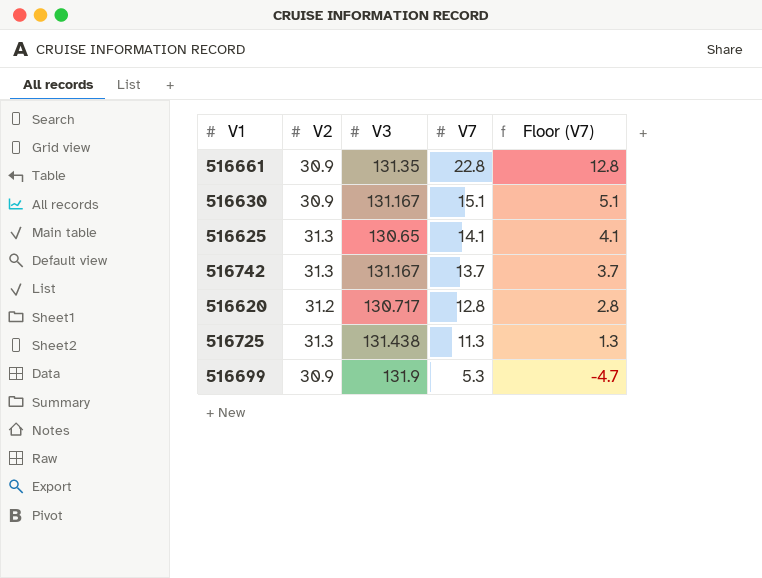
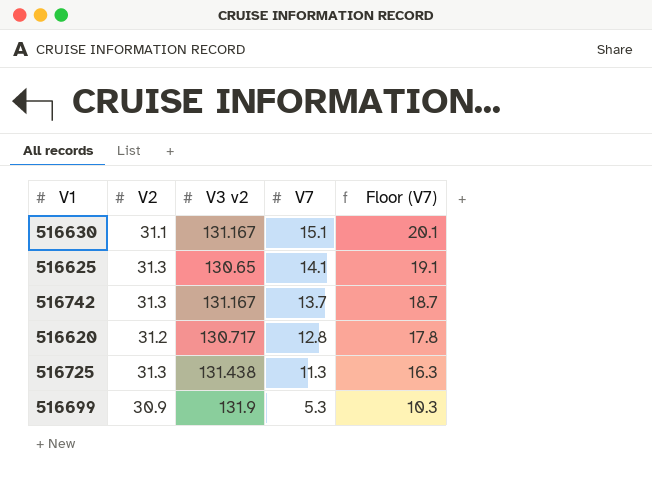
column name: V3 -> V3 v2
column Floor (V7) | formula: [V7] - 10 -> [V7] + 5
row 516661: 30.9 | 131.35 | 22.8 | 12.8 -> none
516630 | V2: 30.9 -> 31.1

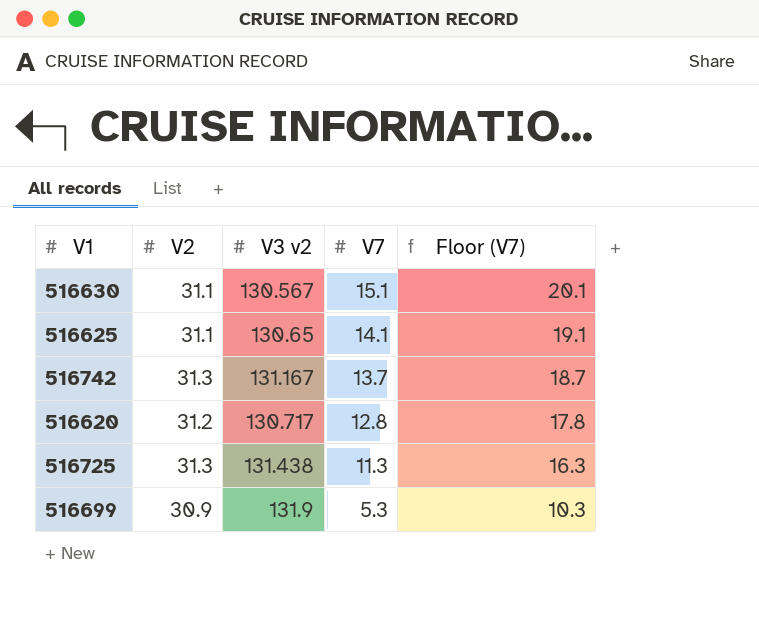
516630 | V3 v2: 131.167 -> 130.567
516625 | V2: 31.3 -> 31.1

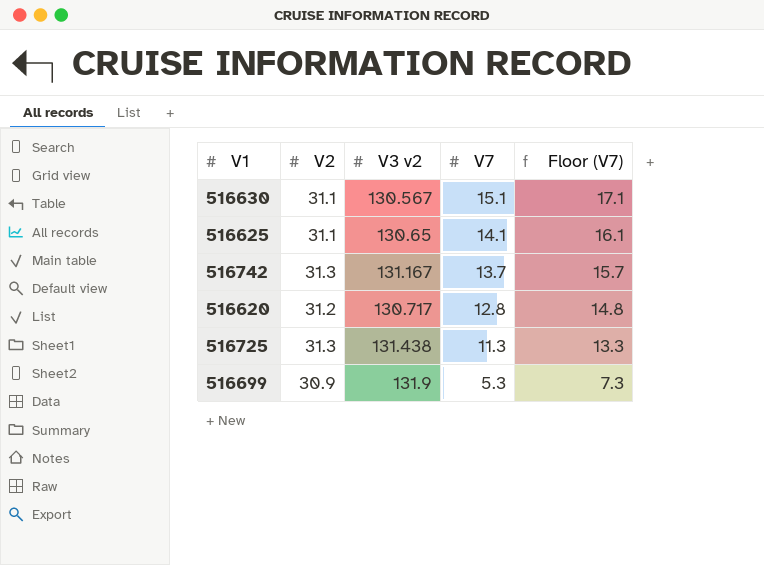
column Floor (V7) | formula: [V7] + 5 -> [V7] + 2

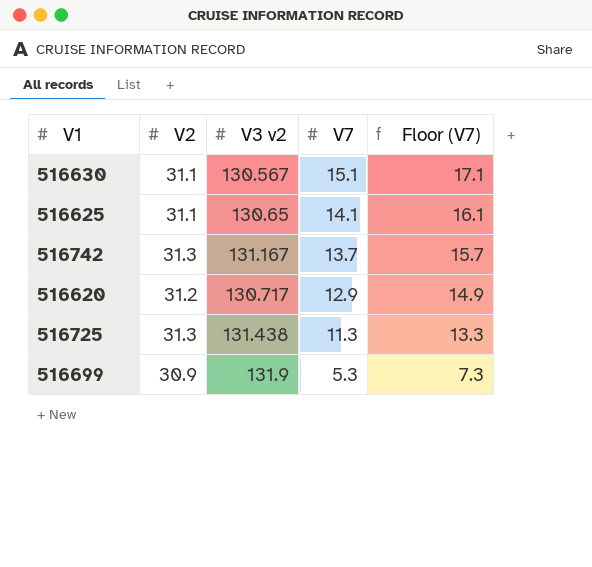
516620 | V7: 12.8 -> 12.9
516620 | Floor (V7): 14.8 -> 14.9

